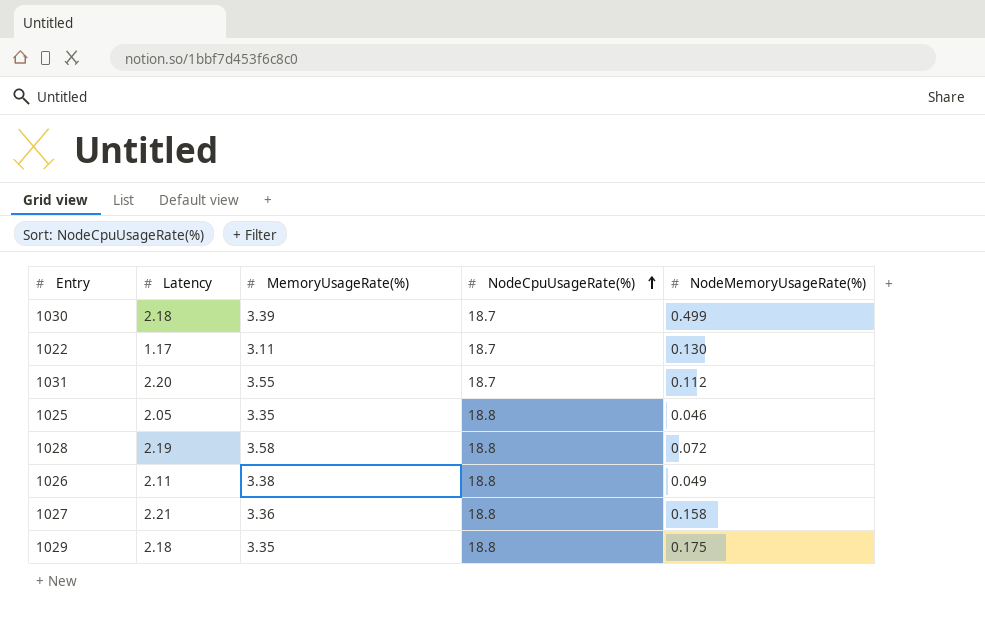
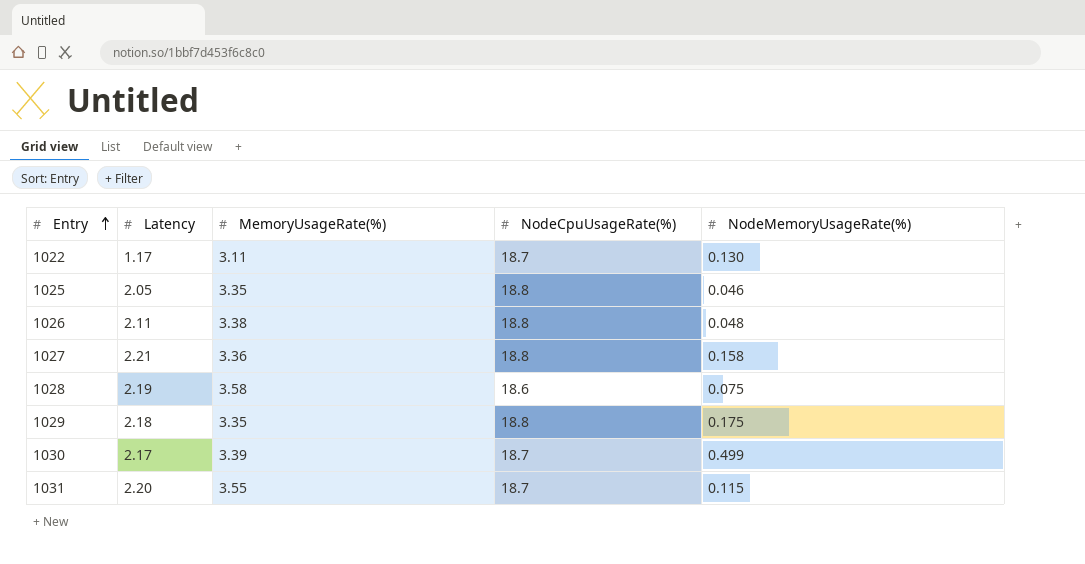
row order: NodeCpuUsageRate(%) ascending -> Entry ascending
1026 | NodeMemoryUsageRate(%): 0.049 -> 0.048
1028 | NodeCpuUsageRate(%): 18.8 -> 18.6
1028 | NodeMemoryUsageRate(%): 0.072 -> 0.075
1030 | Latency: 2.18 -> 2.17
1031 | NodeMemoryUsageRate(%): 0.112 -> 0.115

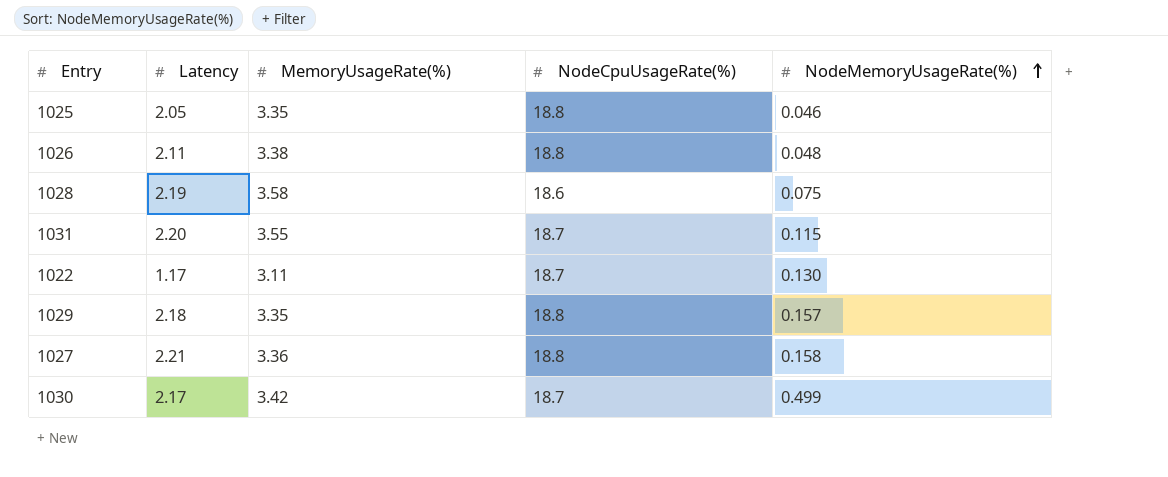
row order: Entry ascending -> NodeMemoryUsageRate(%) ascending
1029 | NodeMemoryUsageRate(%): 0.175 -> 0.157
1030 | MemoryUsageRate(%): 3.39 -> 3.42

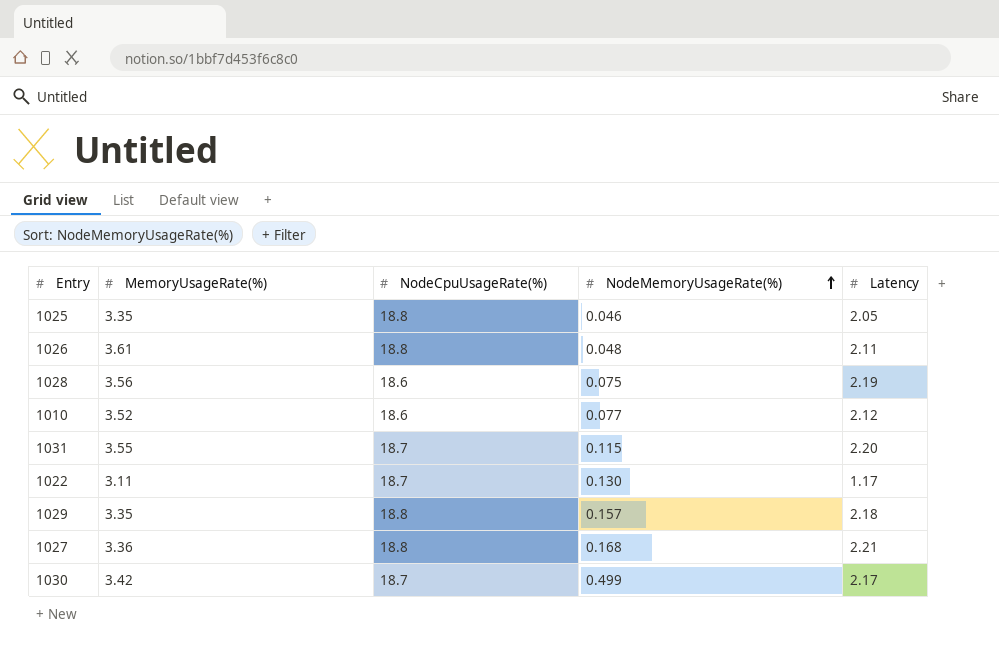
column Latency | position: 2 -> 5
1026 | MemoryUsageRate(%): 3.38 -> 3.61
1028 | MemoryUsageRate(%): 3.58 -> 3.56
row 1010: none -> 3.52 | 18.6 | 0.077 | 2.12
1027 | NodeMemoryUsageRate(%): 0.158 -> 0.168

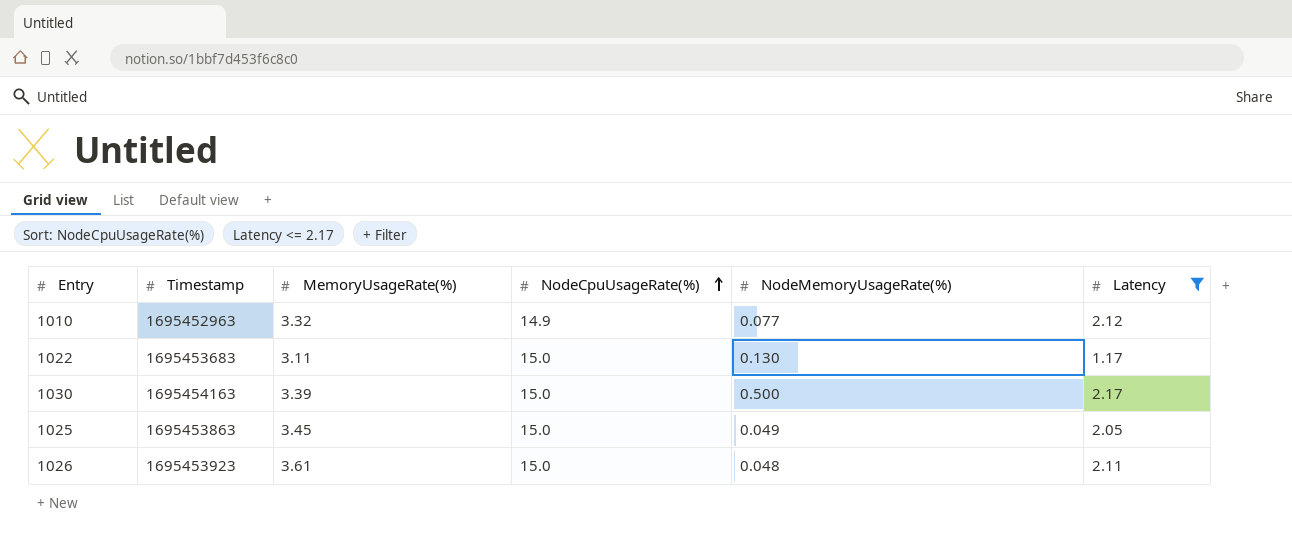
filter: none -> Latency <= 2.17
row order: NodeMemoryUsageRate(%) ascending -> NodeCpuUsageRate(%) ascending
column Timestamp | position: none -> 2
1010 | MemoryUsageRate(%): 3.52 -> 3.32
1010 | NodeCpuUsageRate(%): 18.6 -> 14.9
1022 | NodeCpuUsageRate(%): 18.7 -> 15.0
1030 | MemoryUsageRate(%): 3.42 -> 3.39
1030 | NodeCpuUsageRate(%): 18.7 -> 15.0
1030 | NodeMemoryUsageRate(%): 0.499 -> 0.500
1025 | MemoryUsageRate(%): 3.35 -> 3.45
1025 | NodeCpuUsageRate(%): 18.8 -> 15.0
1025 | NodeMemoryUsageRate(%): 0.046 -> 0.049
1026 | NodeCpuUsageRate(%): 18.8 -> 15.0

